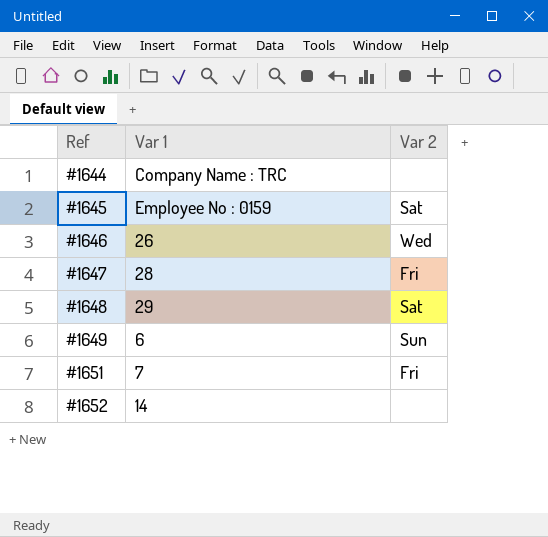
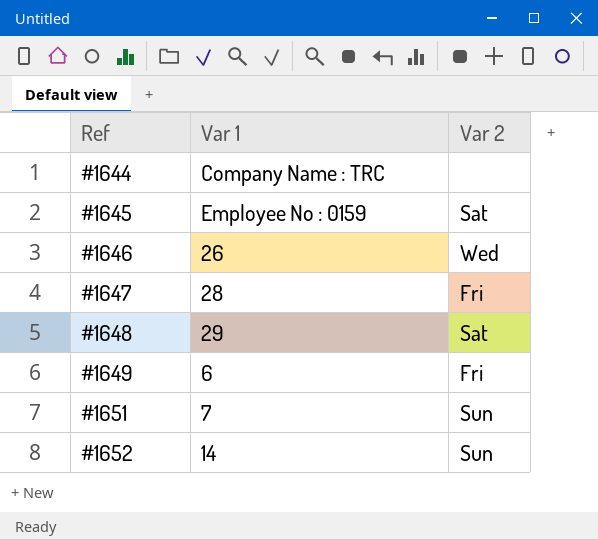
#1649 | Var 2: Sun -> Fri
#1651 | Var 2: Fri -> Sun
#1652 | Var 2: none -> Sun

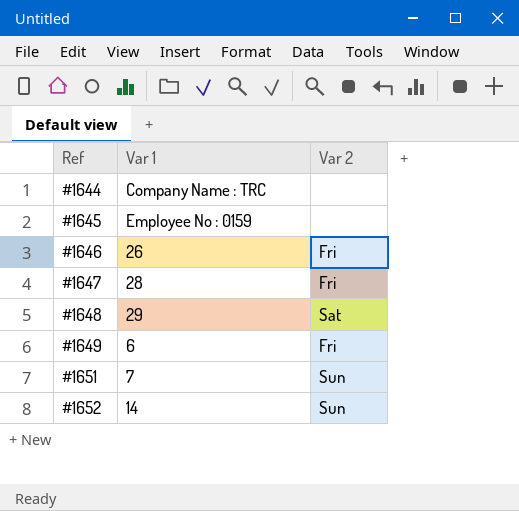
#1645 | Var 2: Sat -> none
#1646 | Var 2: Wed -> Fri

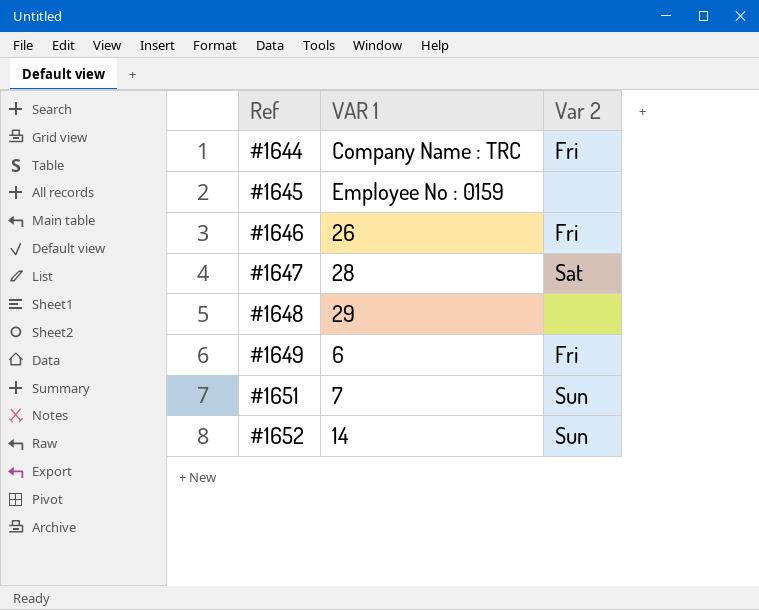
column name: Var 1 -> VAR 1
#1644 | Var 2: none -> Fri
#1647 | Var 2: Fri -> Sat
#1648 | Var 2: Sat -> none

